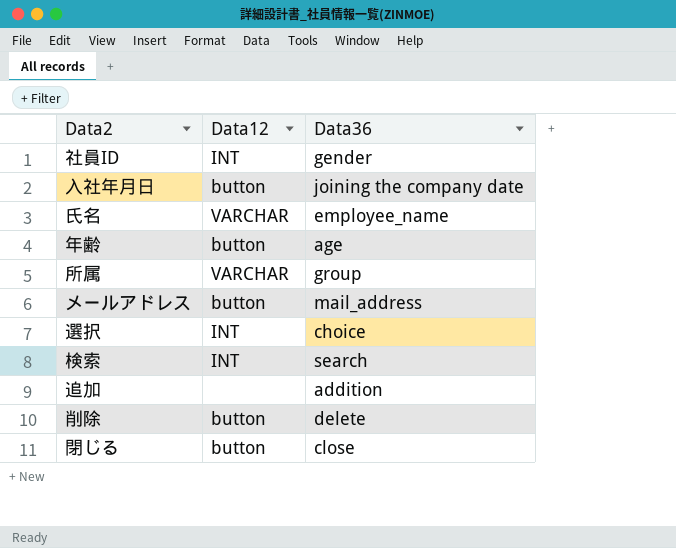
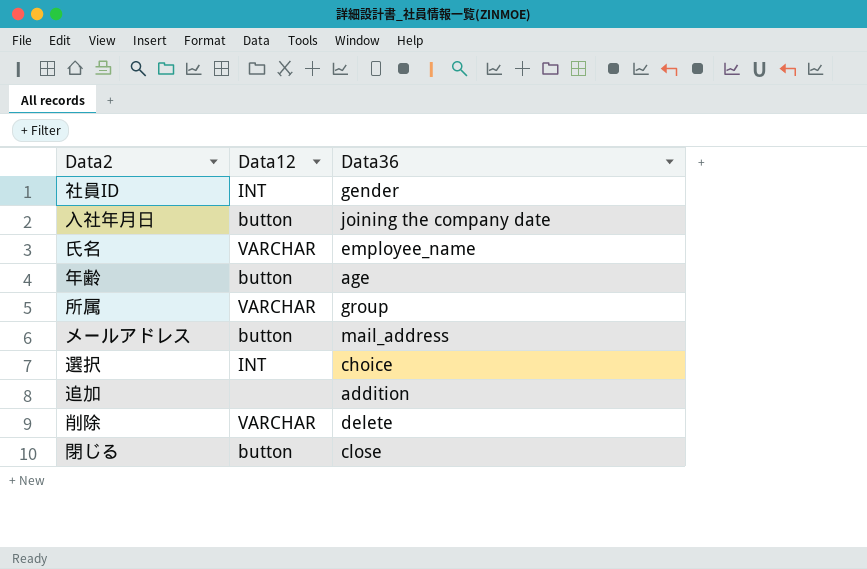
row 検索: INT | search -> none
削除 | Data12: button -> VARCHAR

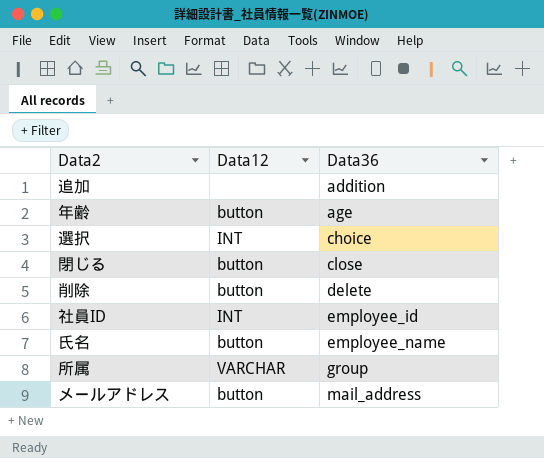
row order: none -> Data36 ascending
row 入社年月日: button | joining the company date -> none
削除 | Data12: VARCHAR -> button
社員ID | Data36: gender -> employee_id
氏名 | Data12: VARCHAR -> button

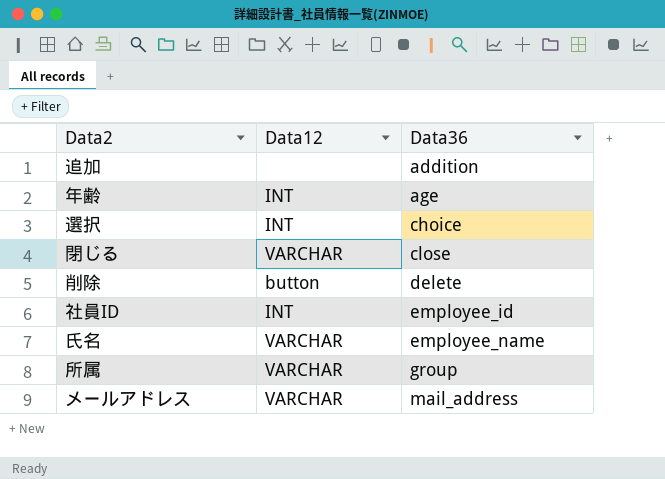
年齢 | Data12: button -> INT
閉じる | Data12: button -> VARCHAR
氏名 | Data12: button -> VARCHAR
メールアドレス | Data12: button -> VARCHAR

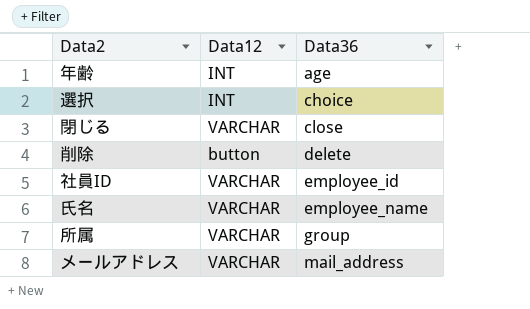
row 追加: none | addition -> none
社員ID | Data12: INT -> VARCHAR

